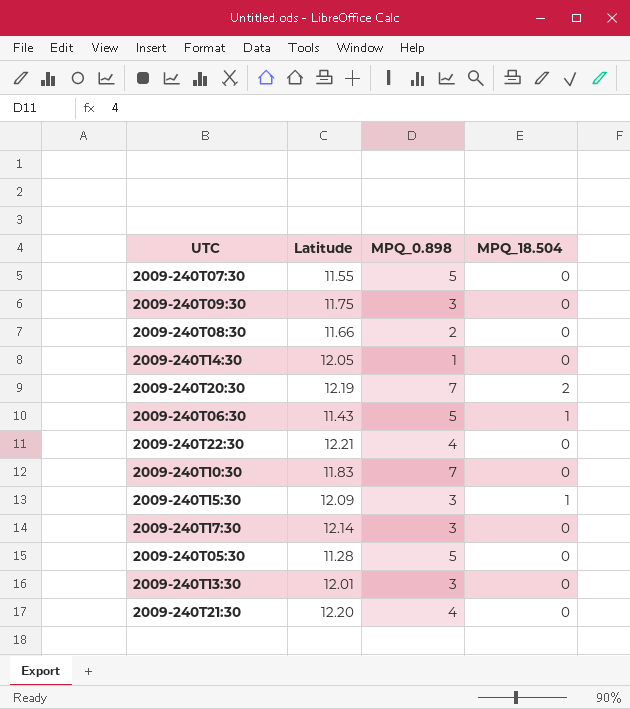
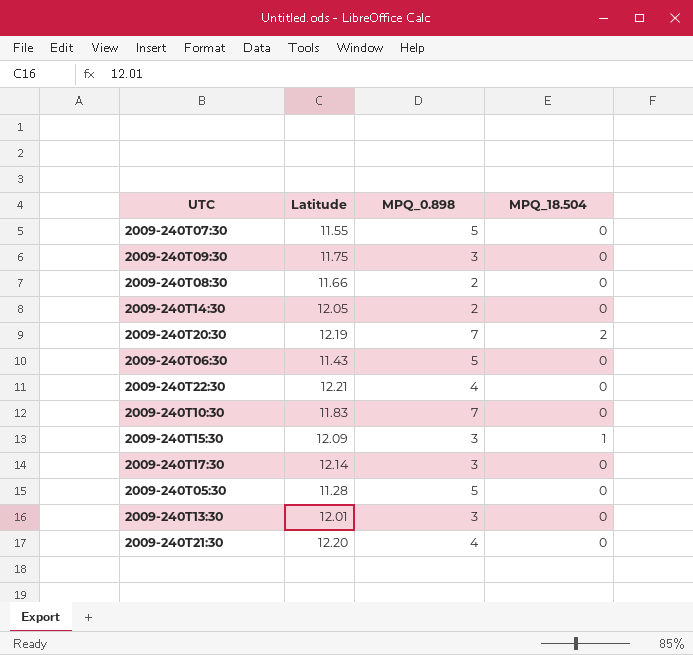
2009-240T14:30 | MPQ_0.898: 1 -> 2
2009-240T06:30 | MPQ_18.504: 1 -> 0

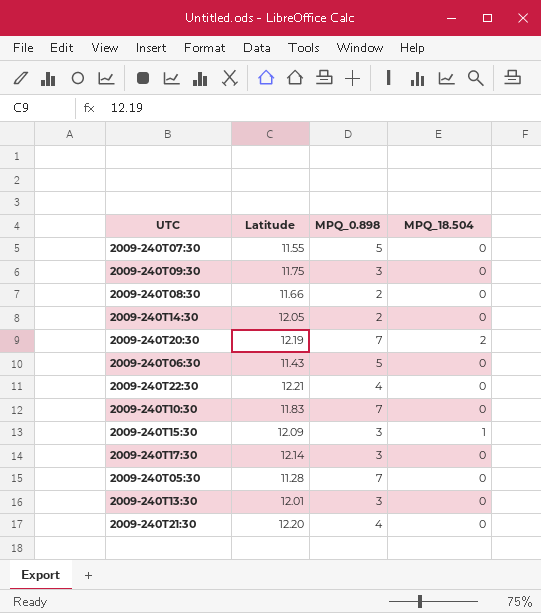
2009-240T05:30 | MPQ_0.898: 5 -> 7

